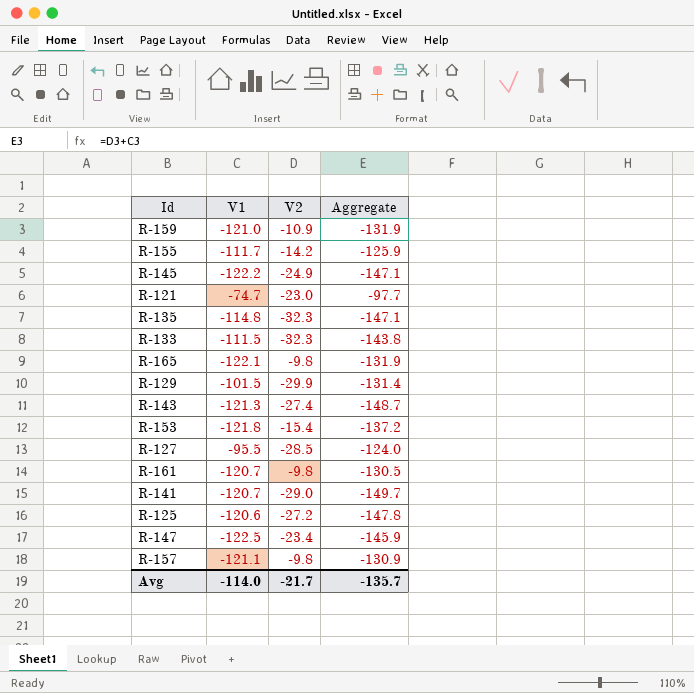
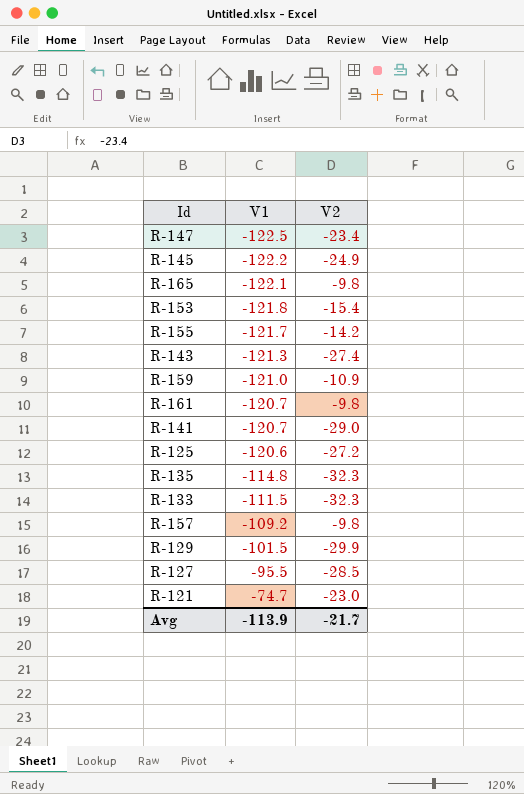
row order: none -> V1 ascending
column Aggregate | formula: [V1] + [V2] -> none
R-155 | V1: -111.7 -> -121.7
R-157 | V1: -121.1 -> -109.2
Avg | V1: -114.0 -> -113.9

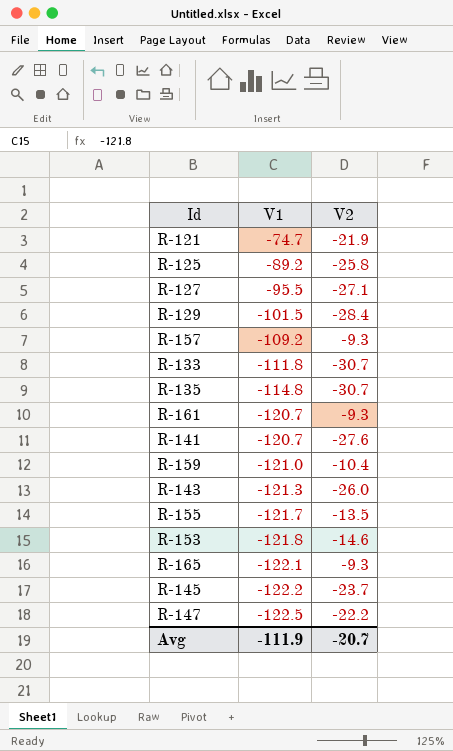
row order: V1 ascending -> V1 descending
R-121 | V2: -23.0 -> -21.9
R-125 | V1: -120.6 -> -89.2
R-125 | V2: -27.2 -> -25.8
R-127 | V2: -28.5 -> -27.1
R-129 | V2: -29.9 -> -28.4
R-157 | V2: -9.8 -> -9.3
R-133 | V1: -111.5 -> -111.8
R-133 | V2: -32.3 -> -30.7
R-135 | V2: -32.3 -> -30.7
R-161 | V2: -9.8 -> -9.3
R-141 | V2: -29.0 -> -27.6
R-159 | V2: -10.9 -> -10.4
R-143 | V2: -27.4 -> -26.0
R-155 | V2: -14.2 -> -13.5
R-153 | V2: -15.4 -> -14.6
R-165 | V2: -9.8 -> -9.3
R-145 | V2: -24.9 -> -23.7
R-147 | V2: -23.4 -> -22.2
Avg | V1: -113.9 -> -111.9
Avg | V2: -21.7 -> -20.7

